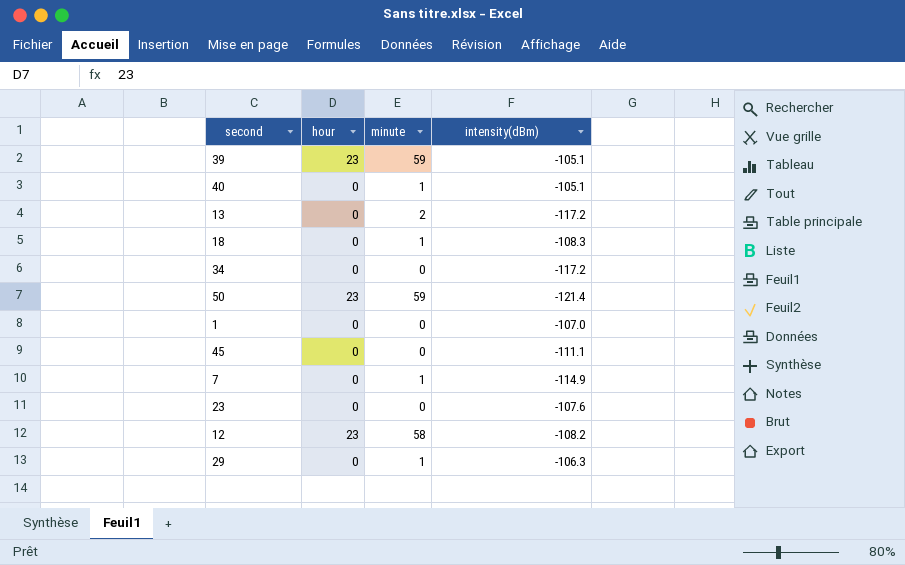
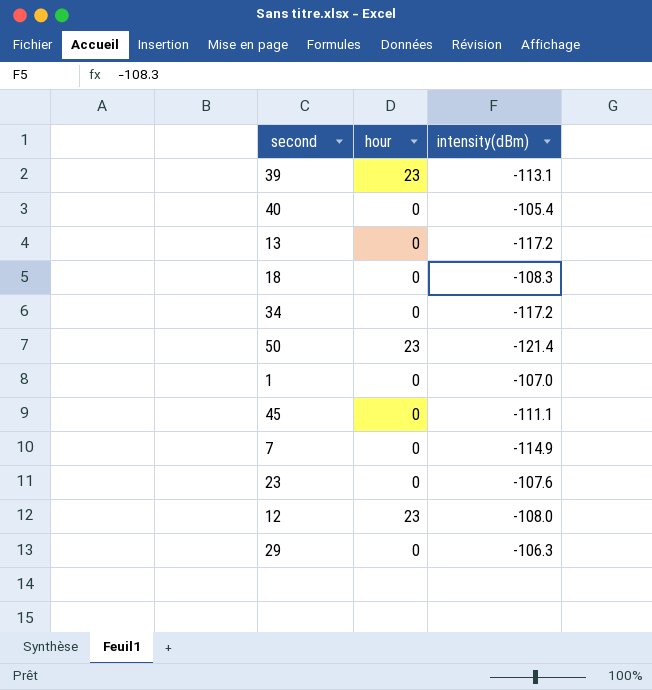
column minute | position: 3 -> none
39 | intensity(dBm): -105.1 -> -113.1
40 | intensity(dBm): -105.1 -> -105.4
12 | intensity(dBm): -108.2 -> -108.0

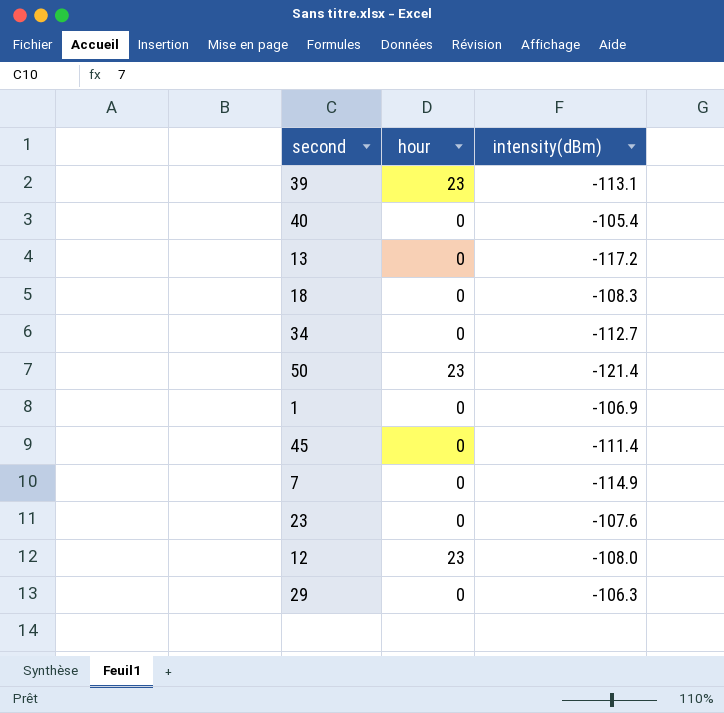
34 | intensity(dBm): -117.2 -> -112.7
1 | intensity(dBm): -107.0 -> -106.9
45 | intensity(dBm): -111.1 -> -111.4

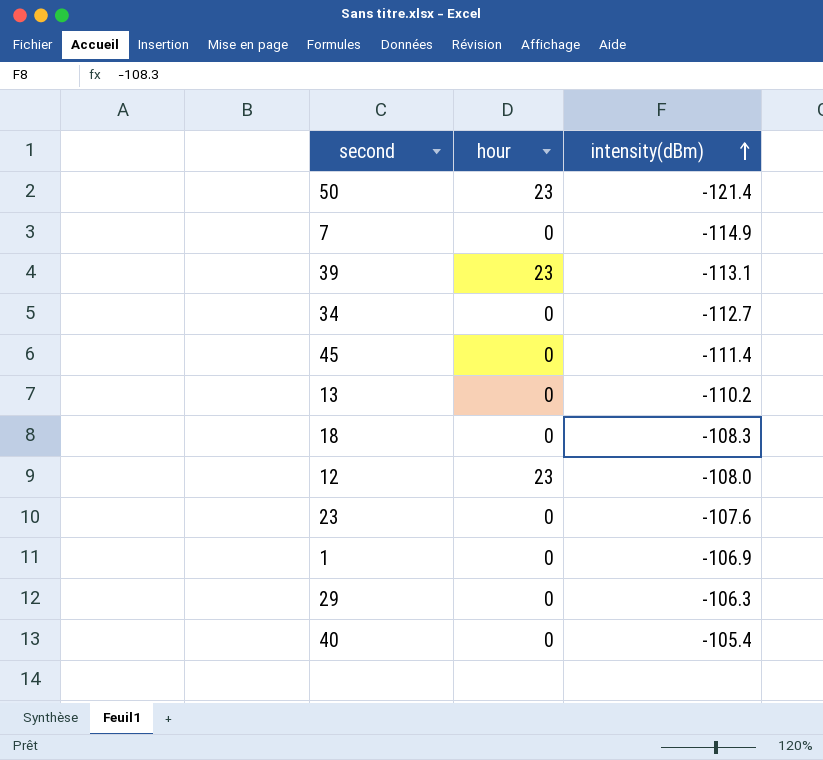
row order: none -> intensity(dBm) ascending
13 | intensity(dBm): -117.2 -> -110.2

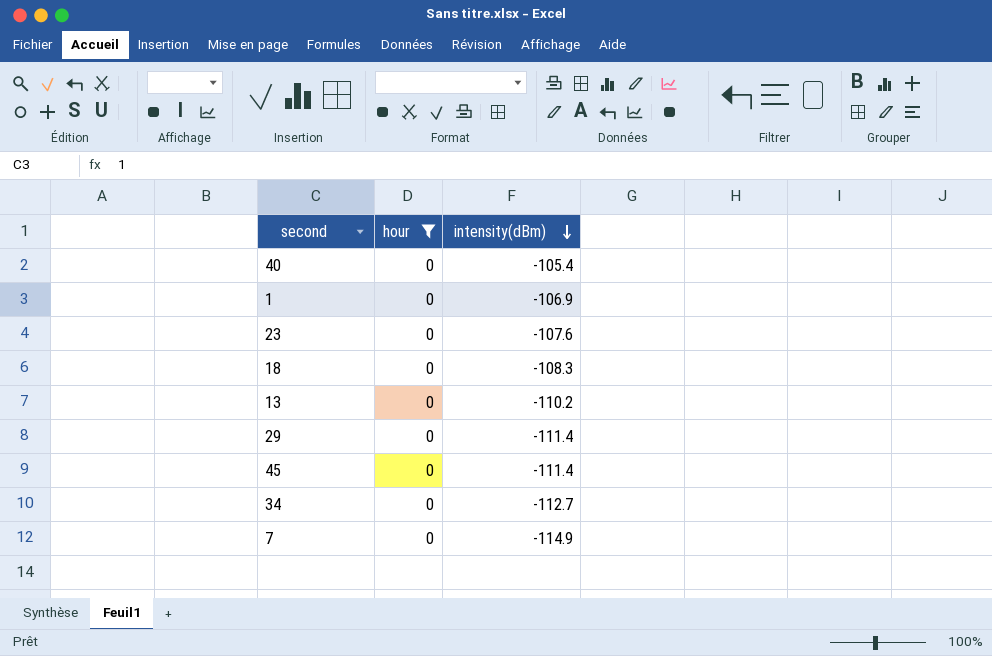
filter: none -> hour = 0
row order: intensity(dBm) ascending -> intensity(dBm) descending
29 | intensity(dBm): -106.3 -> -111.4

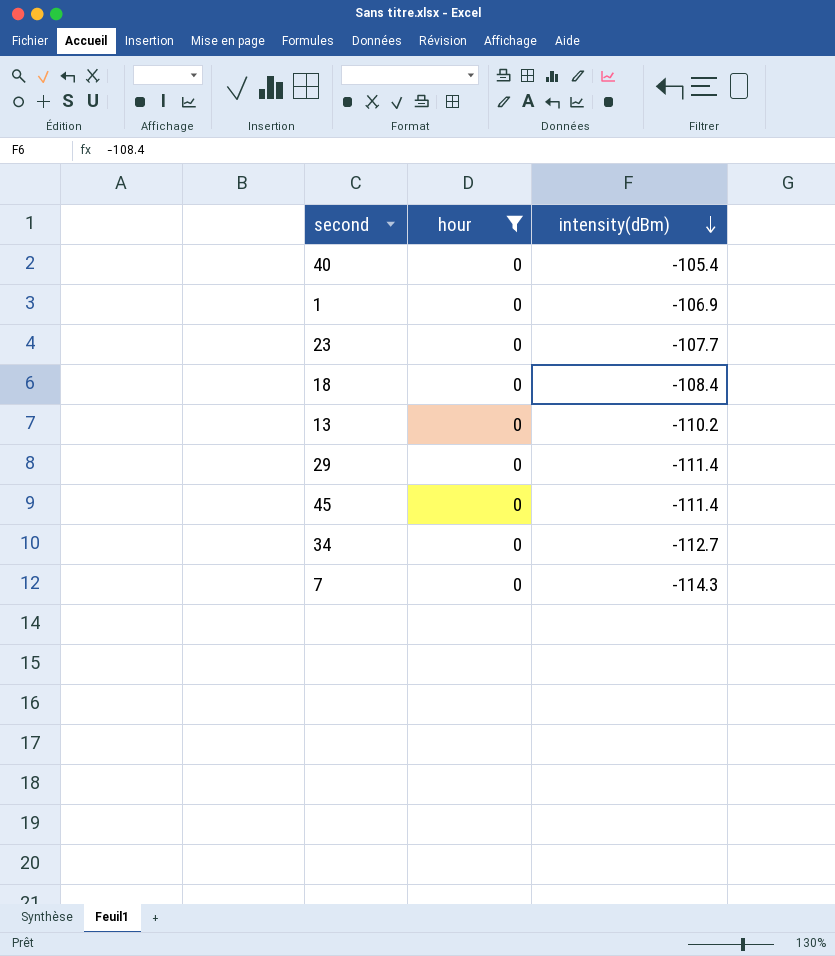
23 | intensity(dBm): -107.6 -> -107.7
18 | intensity(dBm): -108.3 -> -108.4
7 | intensity(dBm): -114.9 -> -114.3

